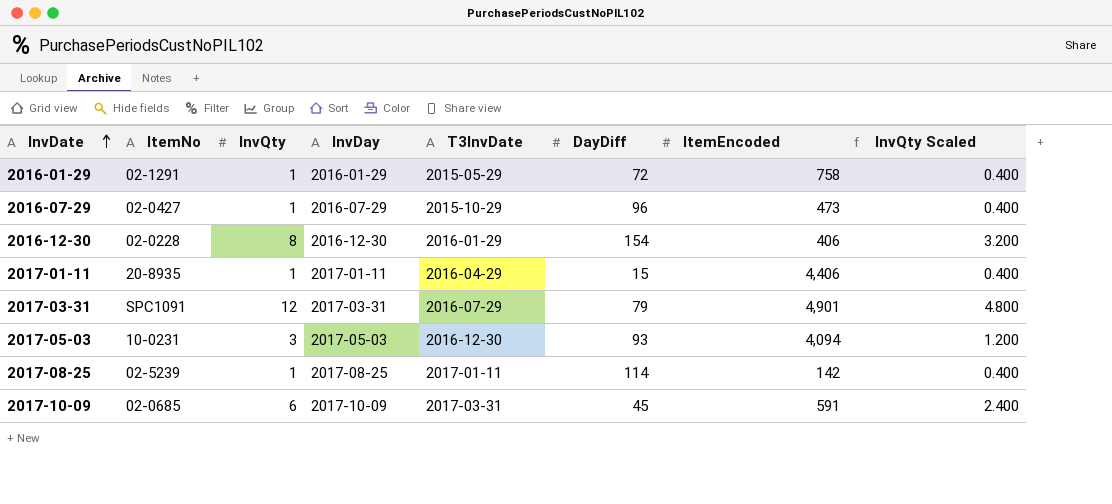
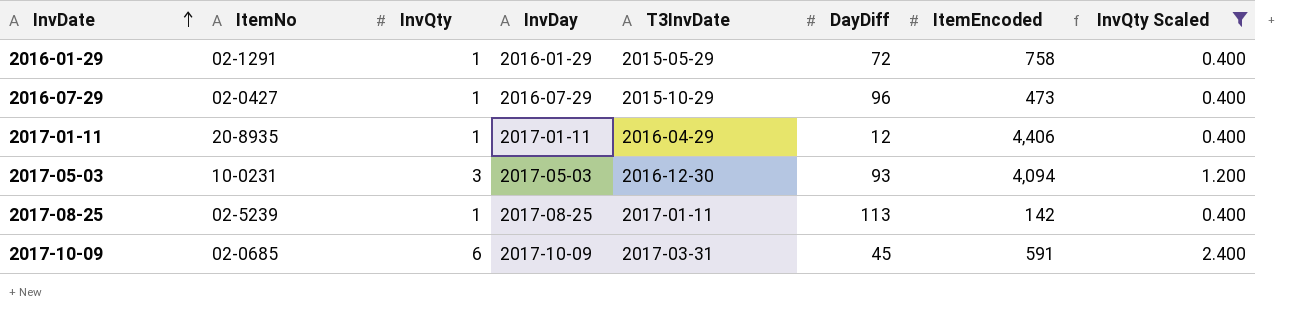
filter: none -> InvQty Scaled <= 2.400
2017-01-11 | DayDiff: 15 -> 12
2017-08-25 | DayDiff: 114 -> 113

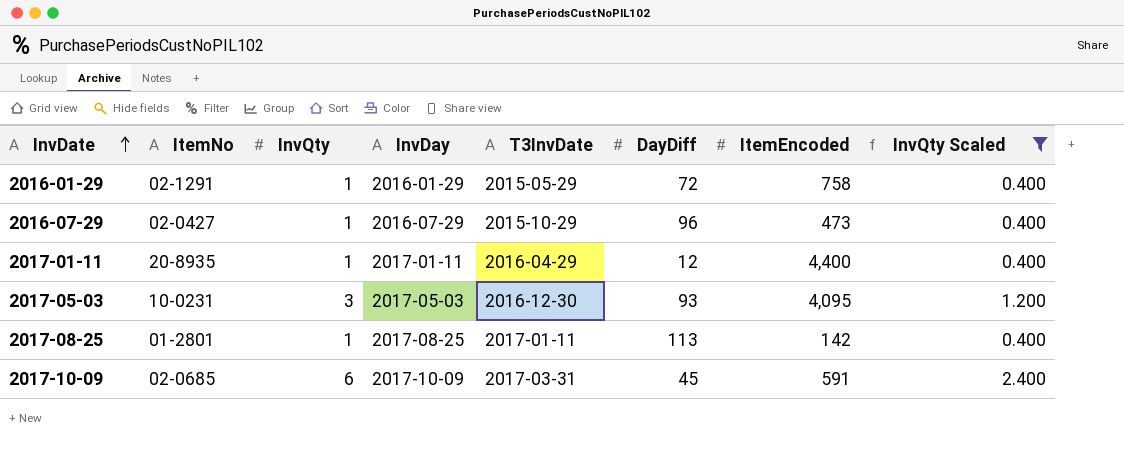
2017-01-11 | ItemEncoded: 4,406 -> 4,400
2017-05-03 | ItemEncoded: 4,094 -> 4,095
2017-08-25 | ItemNo: 02-5239 -> 01-2801

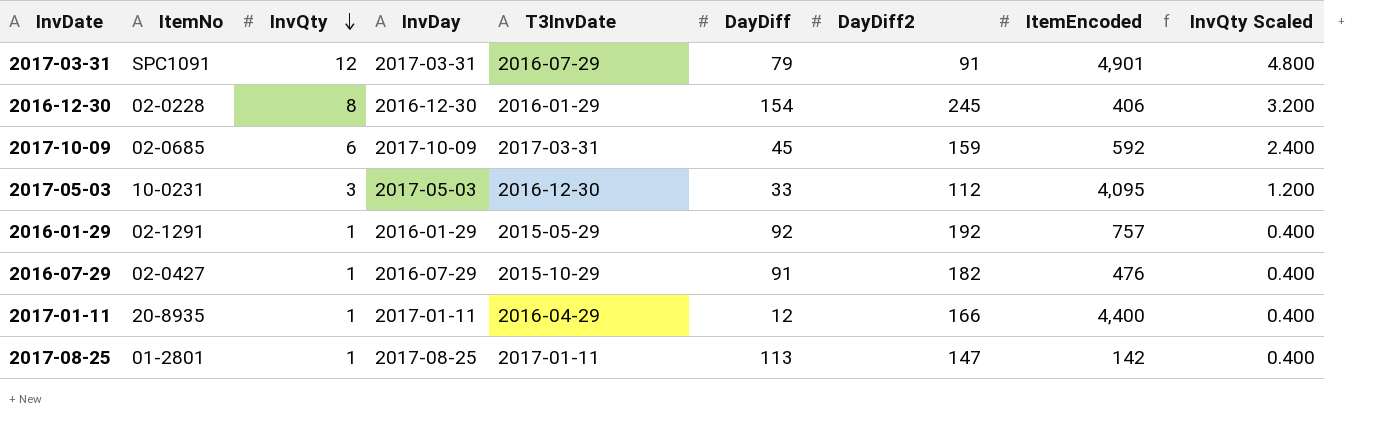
filter: InvQty Scaled <= 2.400 -> none
row order: InvDate ascending -> InvQty descending
column DayDiff2 | position: none -> 7
2017-10-09 | ItemEncoded: 591 -> 592
2017-05-03 | DayDiff: 93 -> 33
2016-01-29 | DayDiff: 72 -> 92
2016-01-29 | ItemEncoded: 758 -> 757
2016-07-29 | DayDiff: 96 -> 91
2016-07-29 | ItemEncoded: 473 -> 476

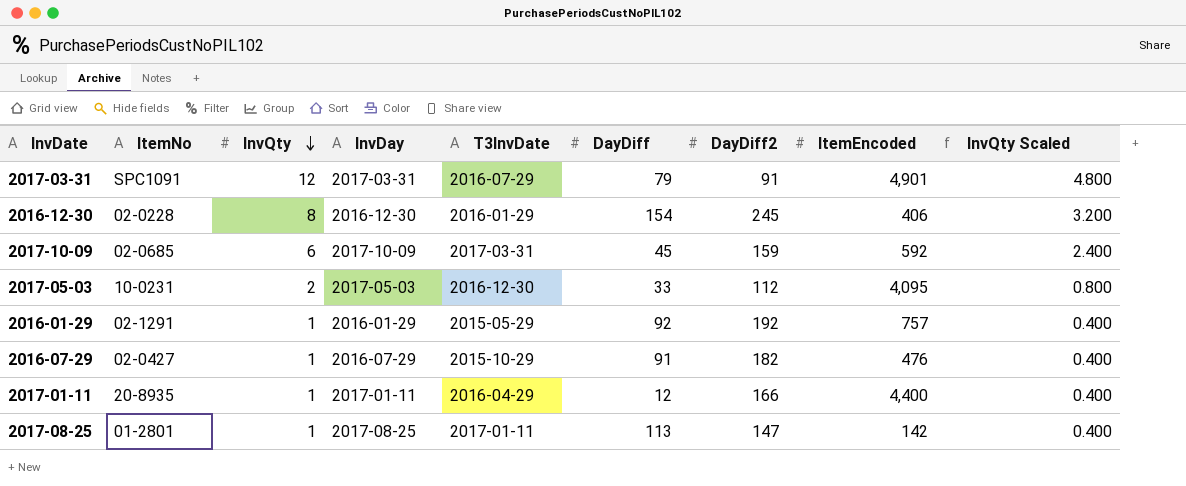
2017-05-03 | InvQty: 3 -> 2
2017-05-03 | InvQty Scaled: 1.200 -> 0.800

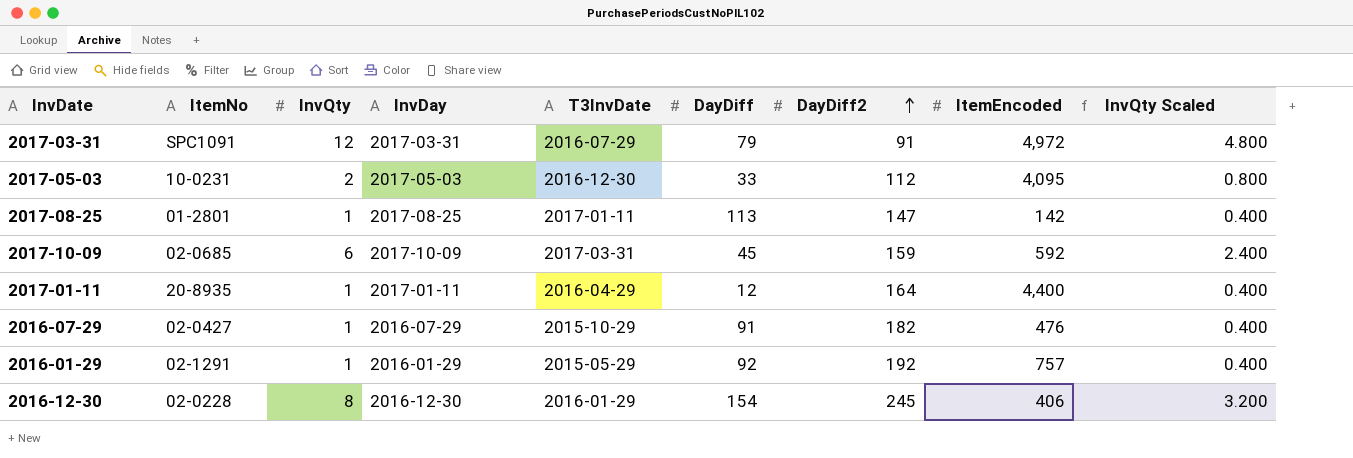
row order: InvQty descending -> DayDiff2 ascending
2017-03-31 | ItemEncoded: 4,901 -> 4,972
2017-01-11 | DayDiff2: 166 -> 164

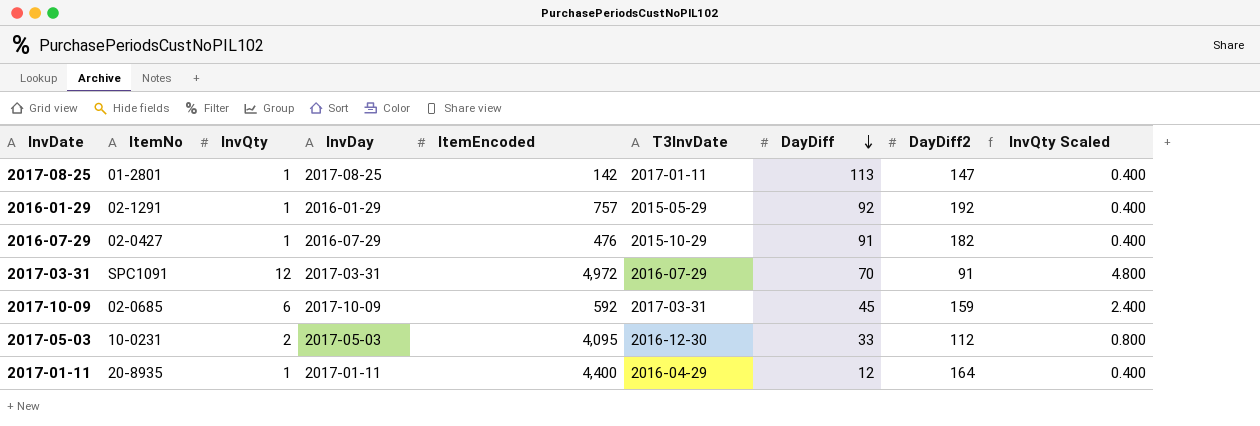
row order: DayDiff2 ascending -> DayDiff descending
column ItemEncoded | position: 8 -> 5
row 2016-12-30: 02-0228 | 8 | 2016-12-30 | 2016-01-29 | 154 | 245 | 406 | 3.200 -> none
2017-03-31 | DayDiff: 79 -> 70

